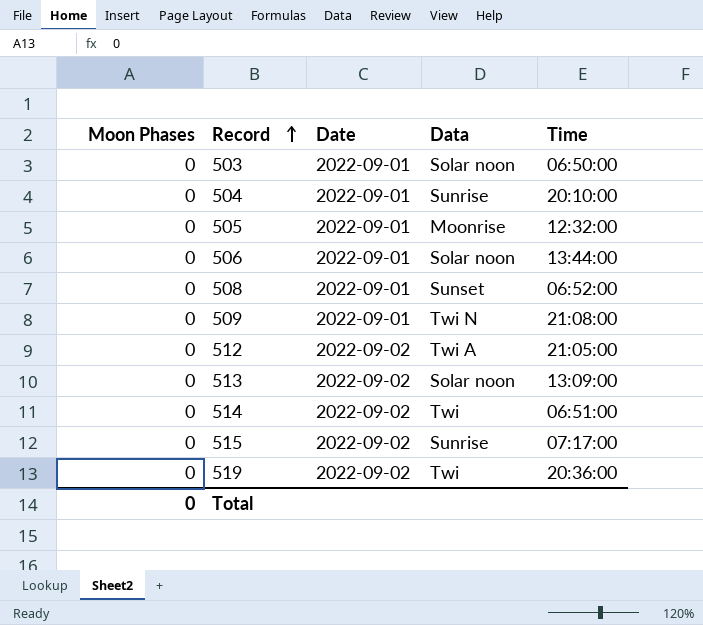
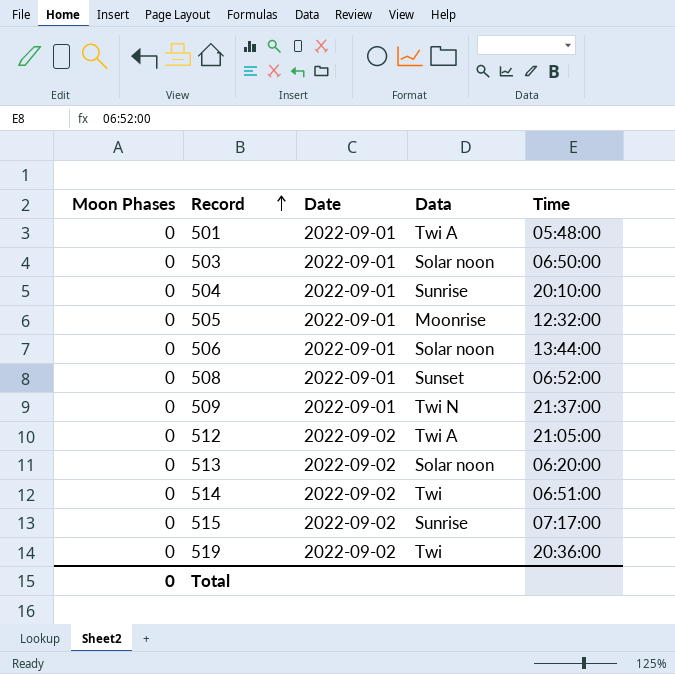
row 501: none -> 0 | 2022-09-01 | Twi A | 05:48:00
509 | Time: 21:08:00 -> 21:37:00
513 | Time: 13:09:00 -> 06:20:00

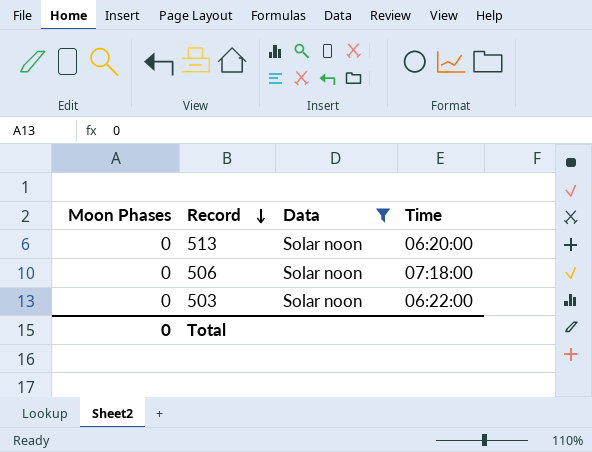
filter: none -> Data = Solar noon
row order: Record ascending -> Record descending
column Date | position: 3 -> none
506 | Time: 13:44:00 -> 07:18:00
503 | Time: 06:50:00 -> 06:22:00

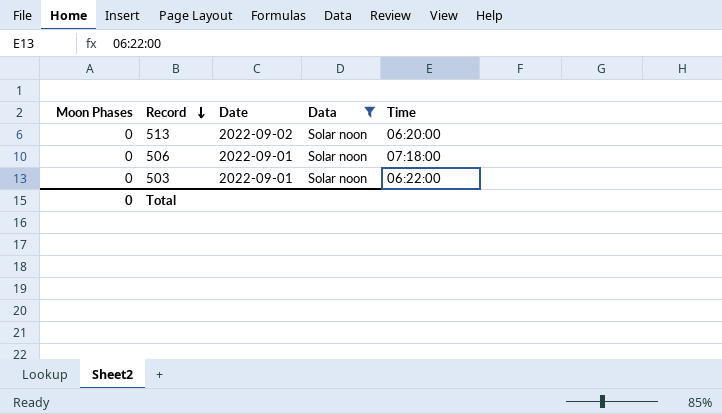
column Date | position: none -> 3

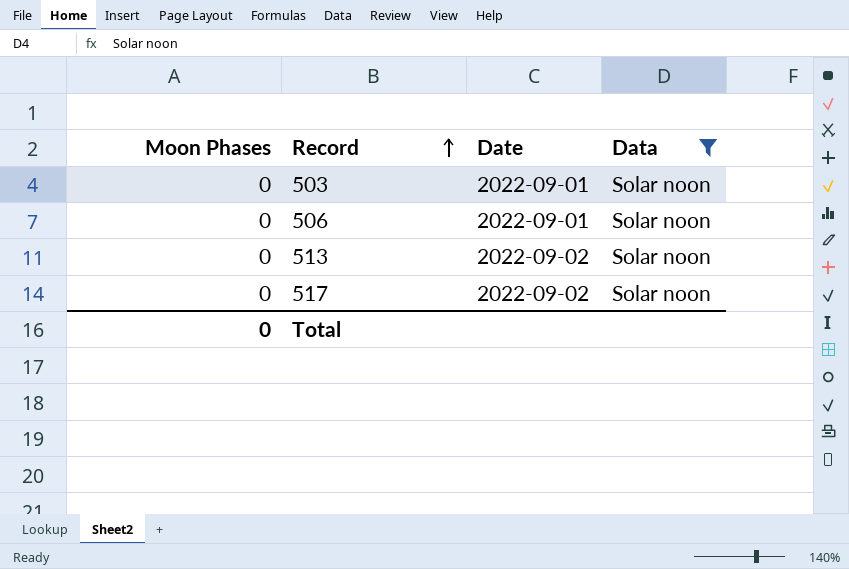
row order: Record descending -> Record ascending
column Time | position: 5 -> none
row 517: none -> 0 | 2022-09-02 | Solar noon

